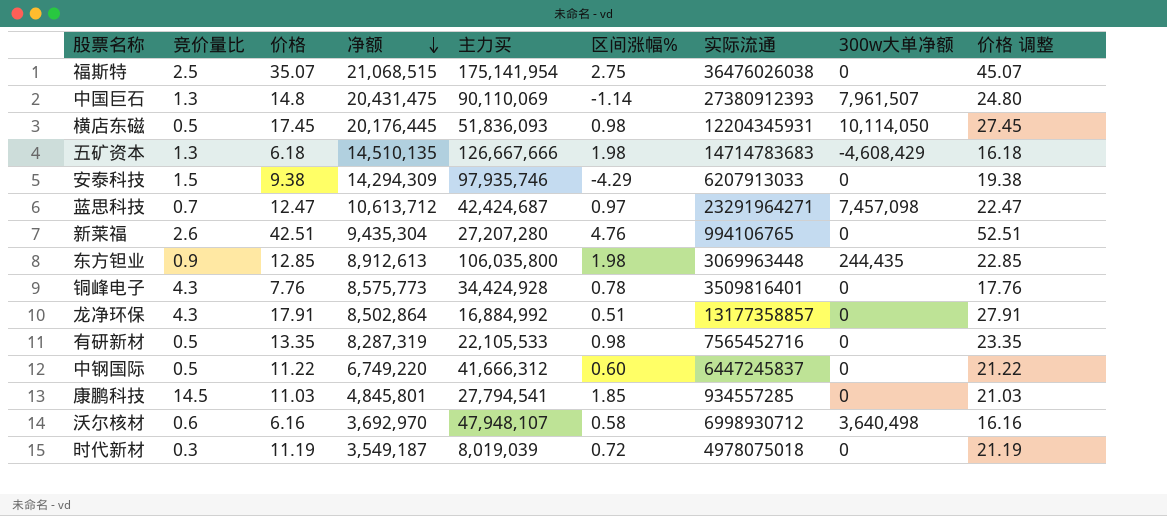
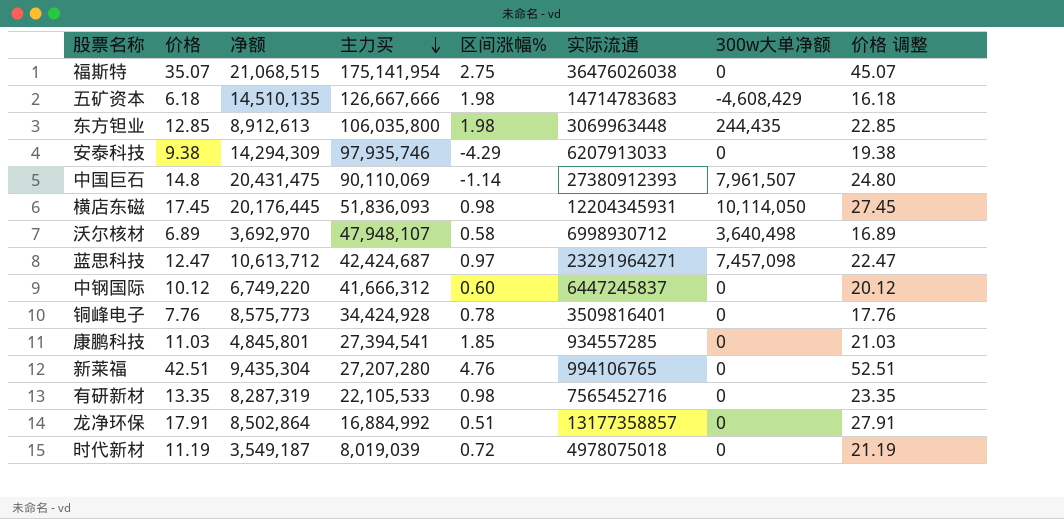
row order: 净额 descending -> 主力买 descending
column 竞价量比 | position: 2 -> none
沃尔核材 | 价格: 6.16 -> 6.89
沃尔核材 | 价格 调整: 16.16 -> 16.89
中钢国际 | 价格: 11.22 -> 10.12
中钢国际 | 价格 调整: 21.22 -> 20.12
康鹏科技 | 主力买: 27,794,541 -> 27,394,541

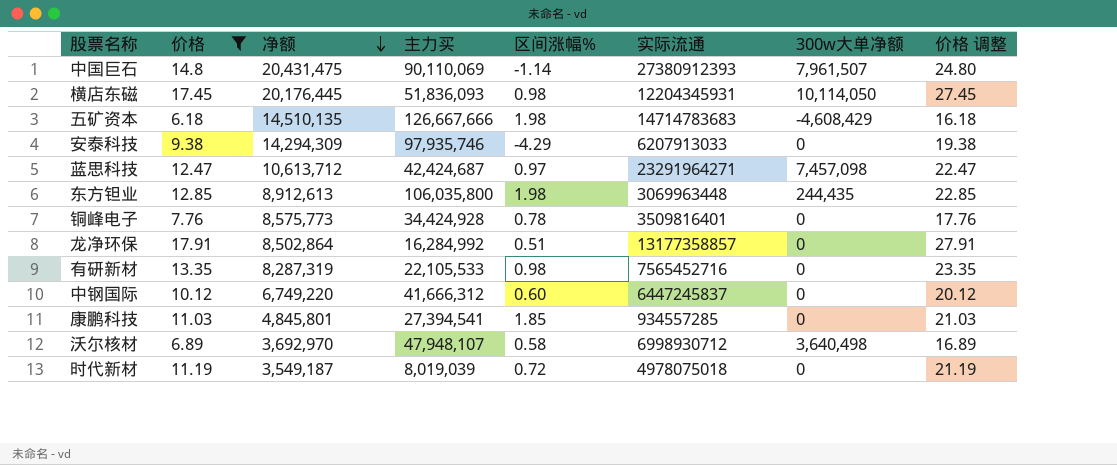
filter: none -> 价格 <= 17.91
row order: 主力买 descending -> 净额 descending
龙净环保 | 主力买: 16,884,992 -> 16,284,992

